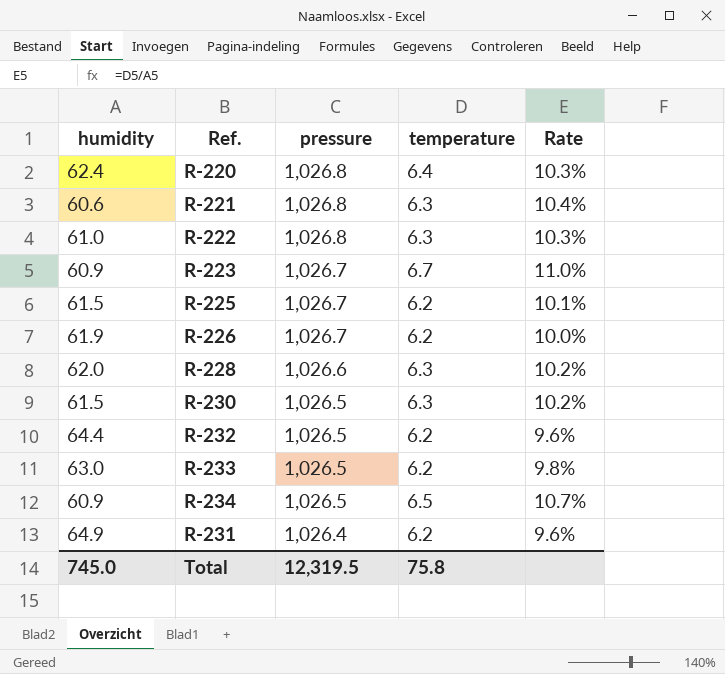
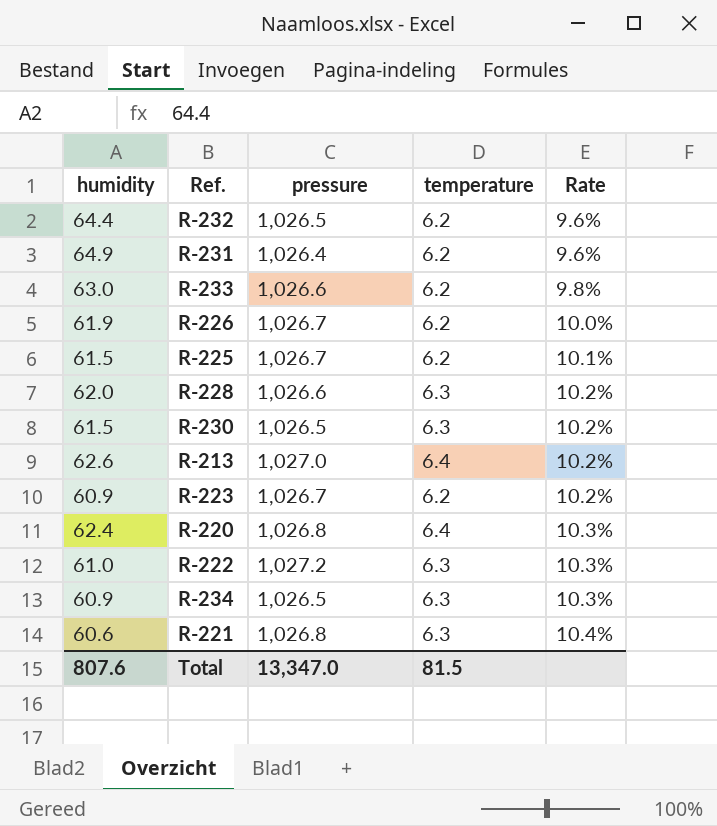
row order: pressure descending -> Rate ascending
R-233 | pressure: 1,026.5 -> 1,026.6
row R-213: none -> 62.6 | 1,027.0 | 6.4 | 10.2%
R-223 | temperature: 6.7 -> 6.2
R-223 | Rate: 11.0% -> 10.2%
R-222 | pressure: 1,026.8 -> 1,027.2
R-234 | temperature: 6.5 -> 6.3
R-234 | Rate: 10.7% -> 10.3%
Total | humidity: 745.0 -> 807.6
Total | pressure: 12,319.5 -> 13,347.0
Total | temperature: 75.8 -> 81.5

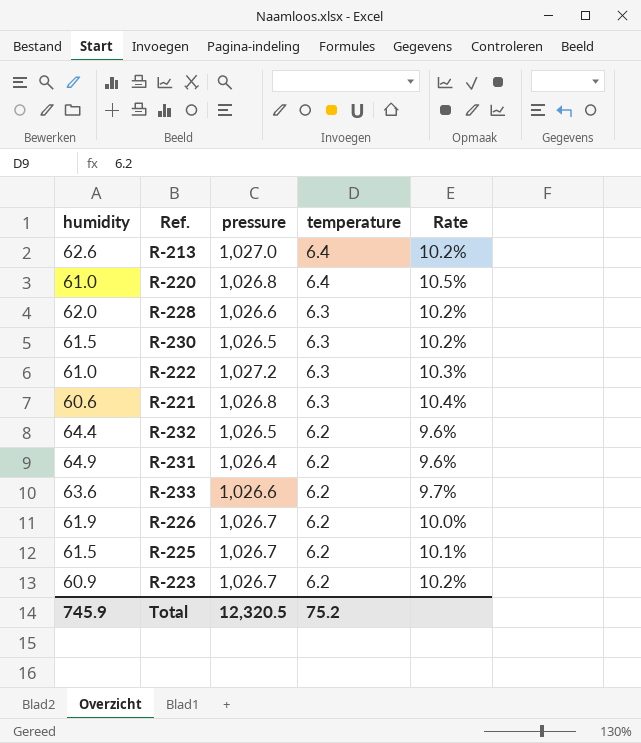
row order: Rate ascending -> temperature descending
row R-234: 60.9 | 1,026.5 | 6.3 | 10.3% -> none
R-220 | humidity: 62.4 -> 61.0
R-220 | Rate: 10.3% -> 10.5%
R-233 | humidity: 63.0 -> 63.6
R-233 | Rate: 9.8% -> 9.7%
Total | humidity: 807.6 -> 745.9
Total | pressure: 13,347.0 -> 12,320.5
Total | temperature: 81.5 -> 75.2

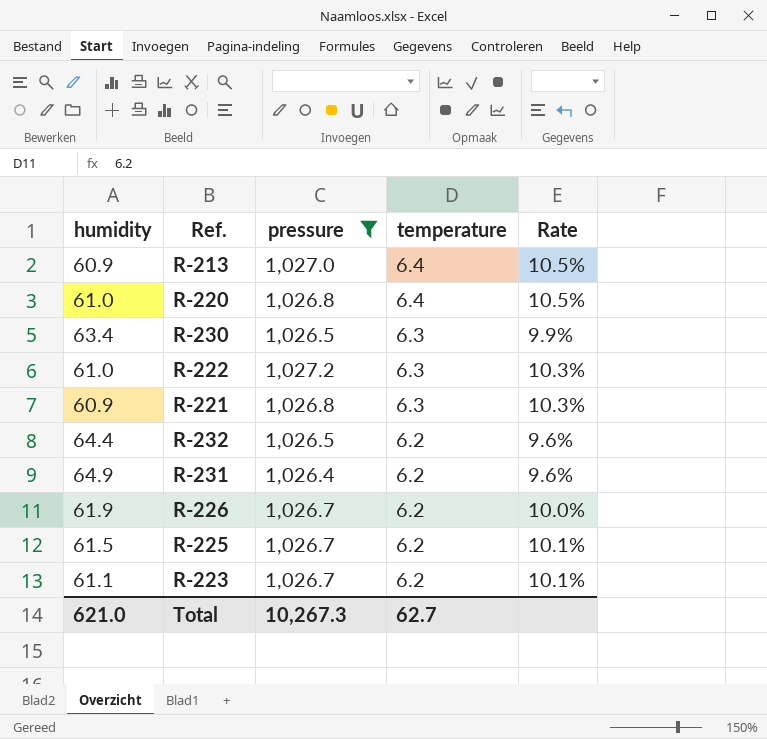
filter: none -> pressure != 1,026.6
R-213 | humidity: 62.6 -> 60.9
R-213 | Rate: 10.2% -> 10.5%
R-230 | humidity: 61.5 -> 63.4
R-230 | Rate: 10.2% -> 9.9%
R-221 | humidity: 60.6 -> 60.9
R-221 | Rate: 10.4% -> 10.3%
R-223 | humidity: 60.9 -> 61.1
R-223 | Rate: 10.2% -> 10.1%
Total | humidity: 745.9 -> 621.0
Total | pressure: 12,320.5 -> 10,267.3
Total | temperature: 75.2 -> 62.7

